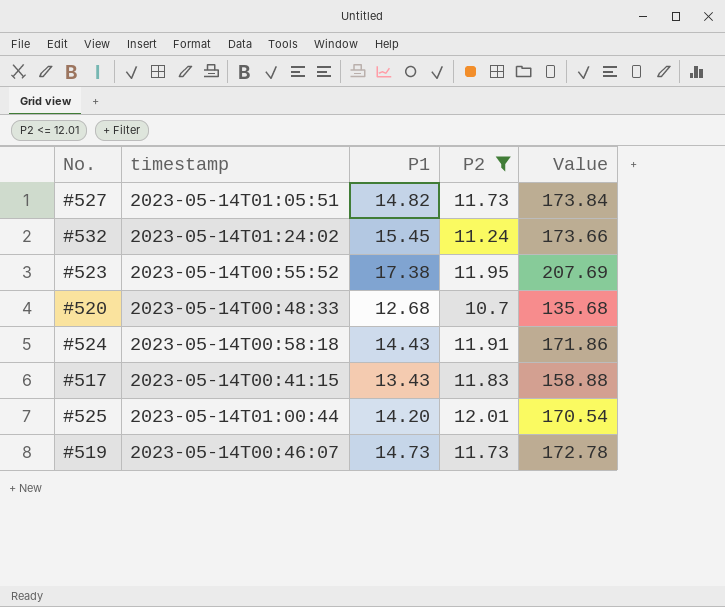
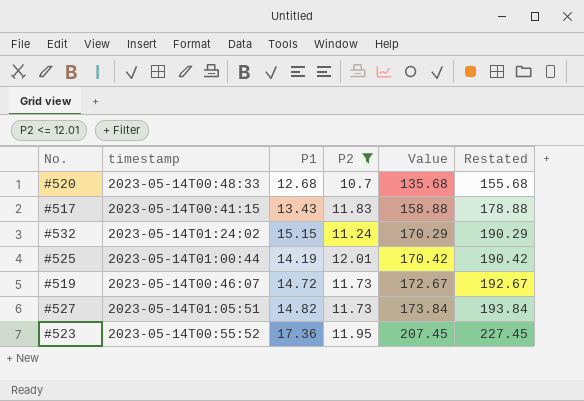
row order: none -> Value ascending
column Restated | formula: none -> [Value] + 20
row #524: 2023-05-14T00:58:18 | 14.43 | 11.91 | 171.86 -> none
#532 | P1: 15.45 -> 15.15
#532 | Value: 173.66 -> 170.29
#525 | P1: 14.20 -> 14.19
#525 | Value: 170.54 -> 170.42
#519 | P1: 14.73 -> 14.72
#519 | Value: 172.78 -> 172.67
#523 | P1: 17.38 -> 17.36
#523 | Value: 207.69 -> 207.45

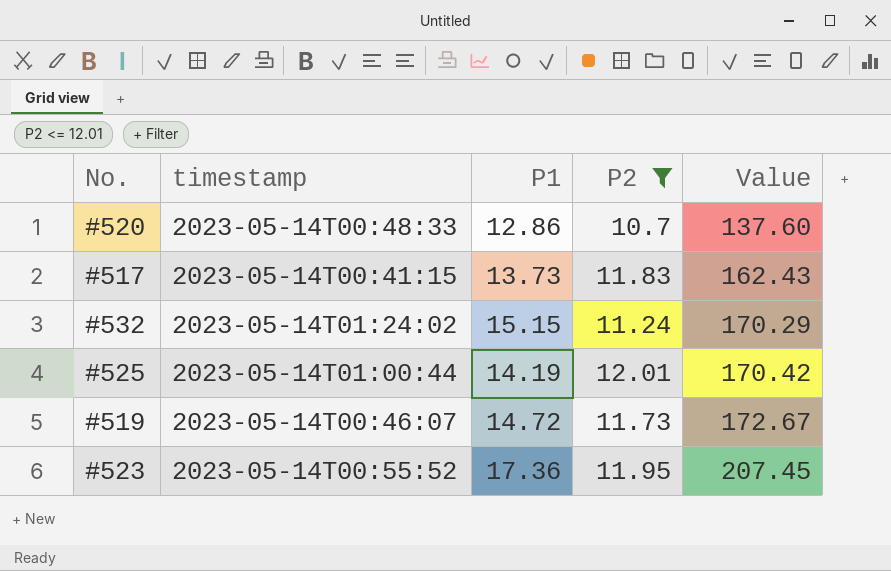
column Restated | formula: [Value] + 20 -> none
row #527: 2023-05-14T01:05:51 | 14.82 | 11.73 | 173.84 | 193.84 -> none
#520 | P1: 12.68 -> 12.86
#520 | Value: 135.68 -> 137.60
#517 | P1: 13.43 -> 13.73
#517 | Value: 158.88 -> 162.43

